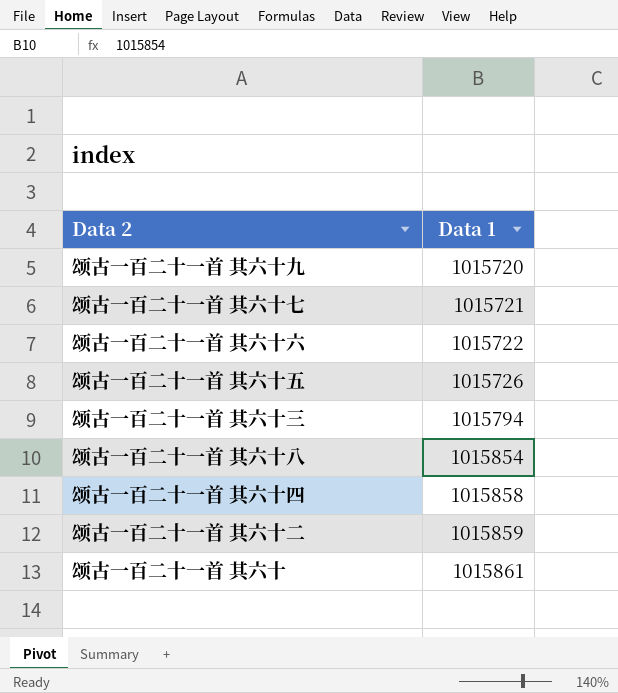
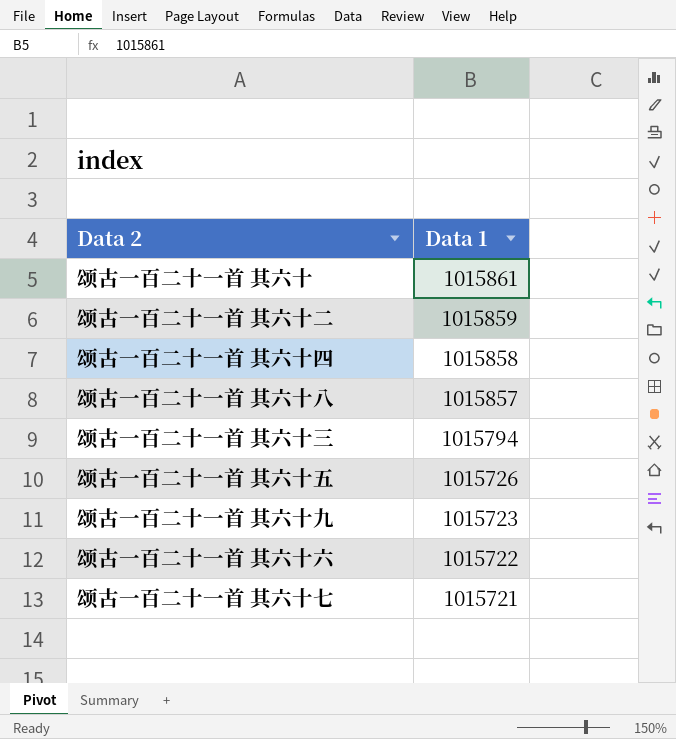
row order: Data 1 ascending -> Data 1 descending
颂古一百二十一首 其六十八 | Data 1: 1015854 -> 1015857
颂古一百二十一首 其六十九 | Data 1: 1015720 -> 1015723

